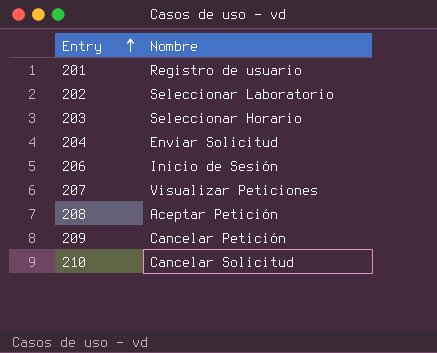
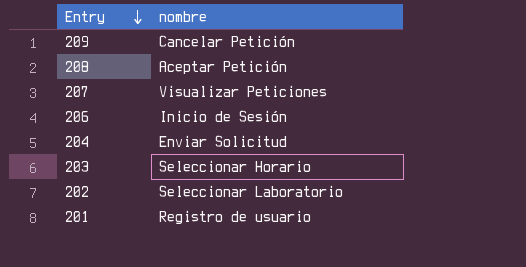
row order: Entry ascending -> Entry descending
column name: Nombre -> nombre
row 210: Cancelar Solicitud -> none

